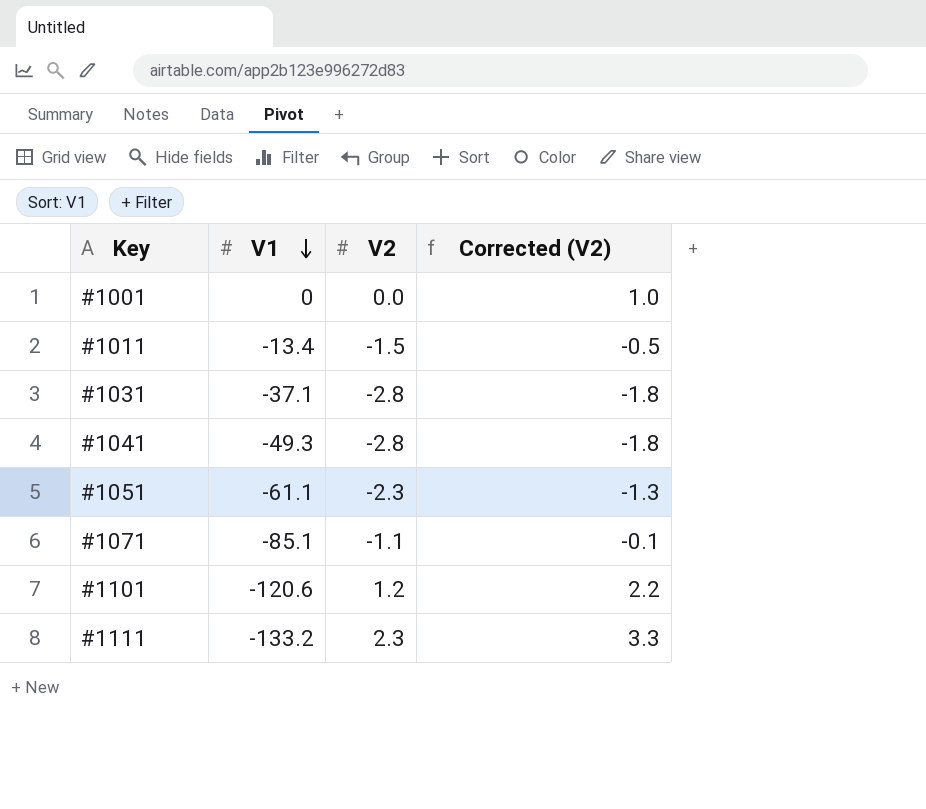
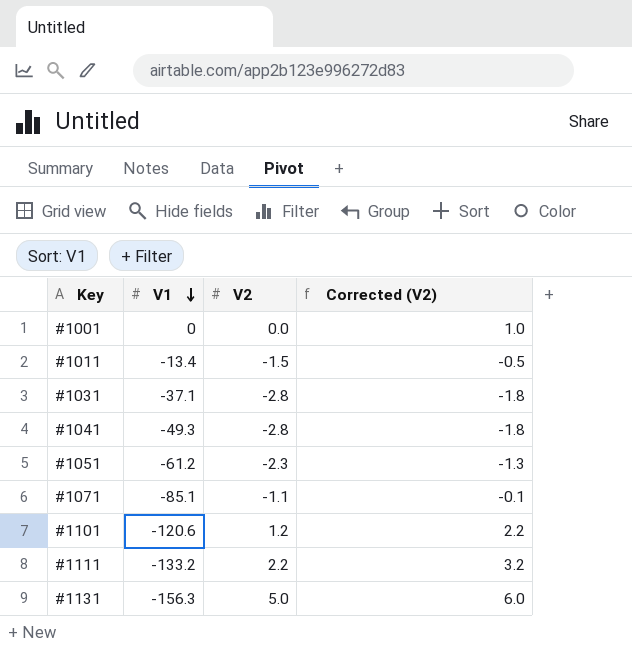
#1051 | V1: -61.1 -> -61.2
#1111 | V2: 2.3 -> 2.2
#1111 | Corrected (V2): 3.3 -> 3.2
row #1131: none -> -156.3 | 5.0 | 6.0

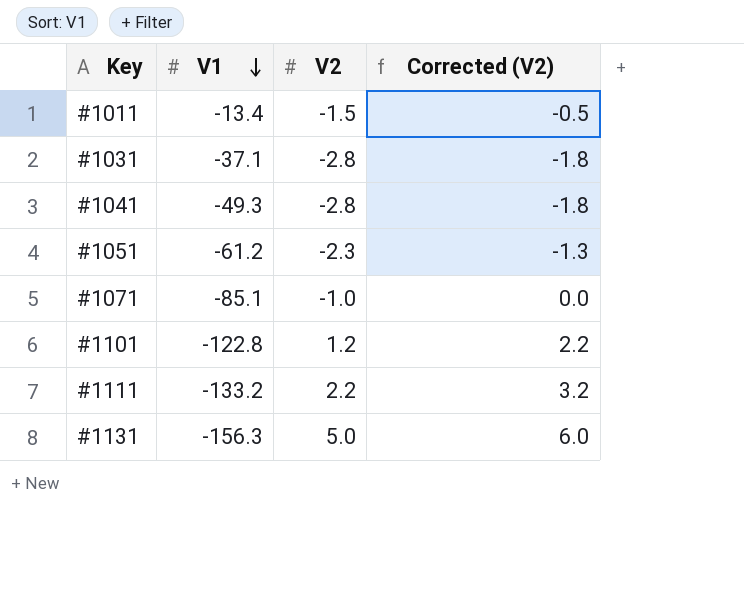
row #1001: 0 | 0.0 | 1.0 -> none
#1071 | V2: -1.1 -> -1.0
#1071 | Corrected (V2): -0.1 -> 0.0
#1101 | V1: -120.6 -> -122.8

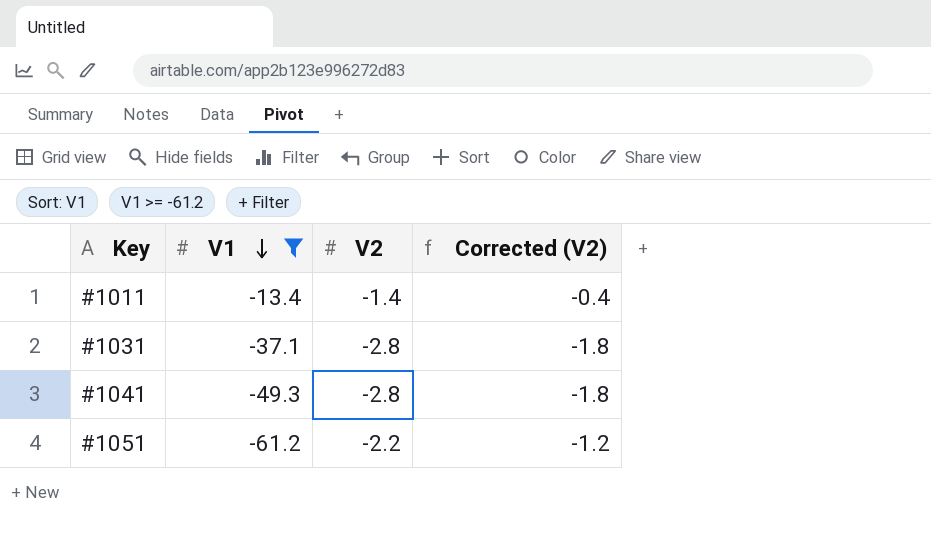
filter: none -> V1 >= -61.2
#1011 | V2: -1.5 -> -1.4
#1011 | Corrected (V2): -0.5 -> -0.4
#1051 | V2: -2.3 -> -2.2
#1051 | Corrected (V2): -1.3 -> -1.2

